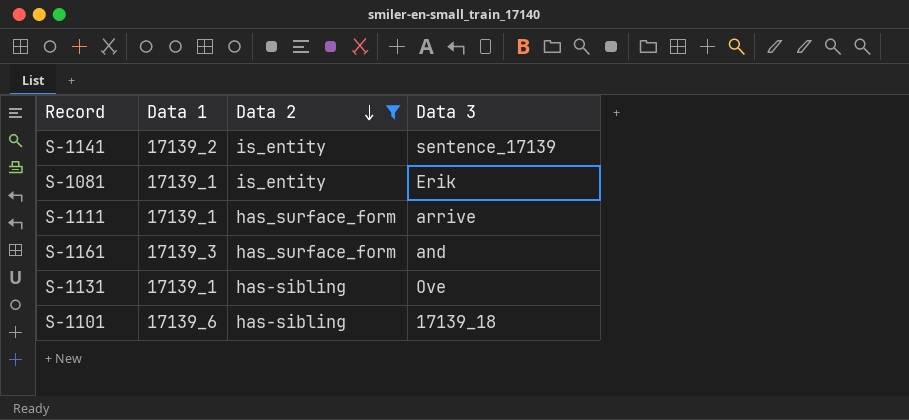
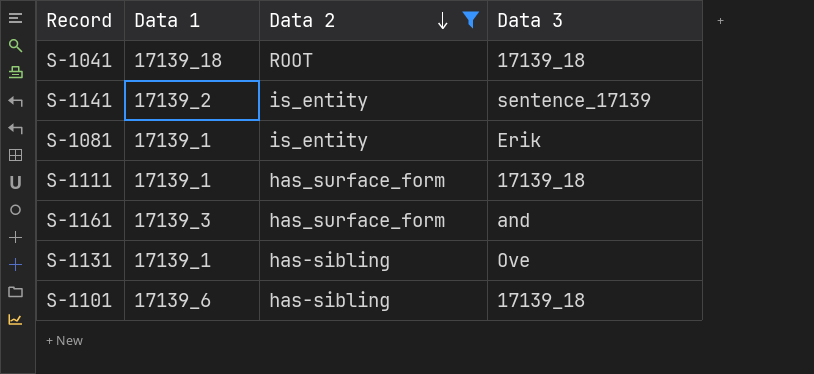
row S-1041: none -> 17139_18 | ROOT | 17139_18
S-1111 | Data 3: arrive -> 17139_18

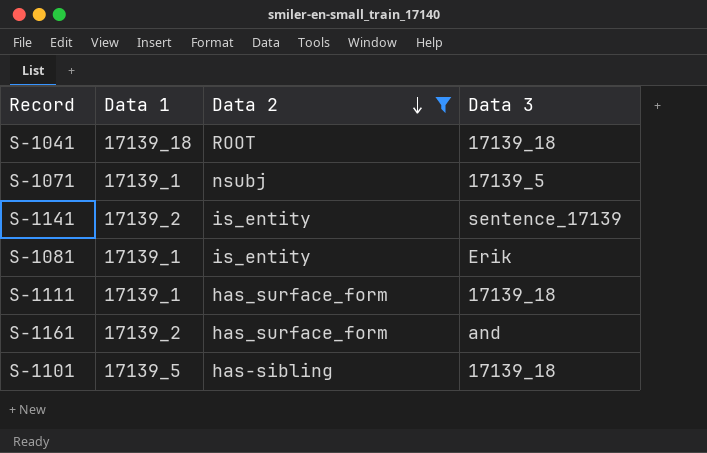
row S-1131: 17139_1 | has-sibling | Ove -> none
row S-1071: none -> 17139_1 | nsubj | 17139_5
S-1161 | Data 1: 17139_3 -> 17139_2
S-1101 | Data 1: 17139_6 -> 17139_5

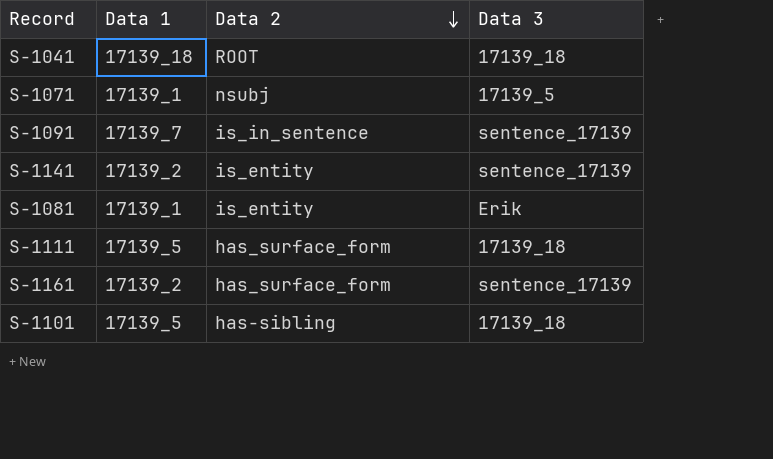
filter: Data 2 != is_in_sentence -> none
S-1111 | Data 1: 17139_1 -> 17139_5
S-1161 | Data 3: and -> sentence_17139

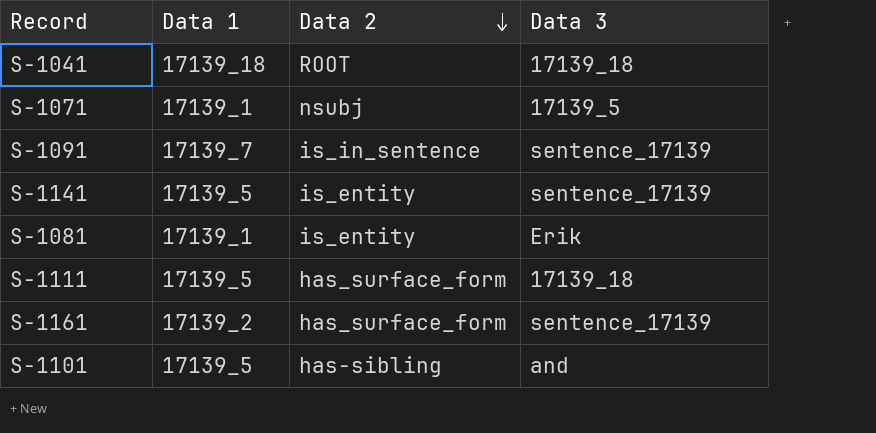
S-1141 | Data 1: 17139_2 -> 17139_5
S-1101 | Data 3: 17139_18 -> and

